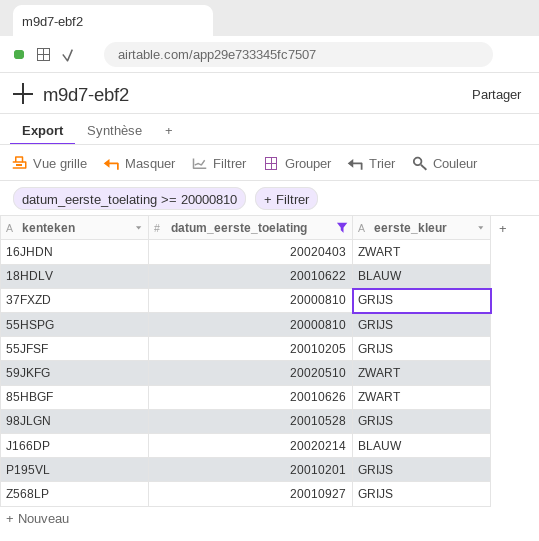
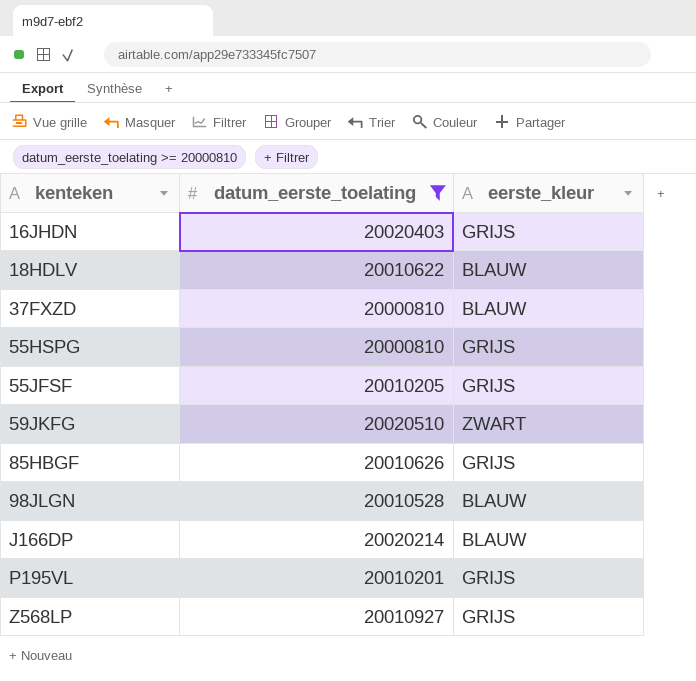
16JHDN | eerste_kleur: ZWART -> GRIJS
37FXZD | eerste_kleur: GRIJS -> BLAUW
85HBGF | eerste_kleur: ZWART -> GRIJS
98JLGN | eerste_kleur: GRIJS -> BLAUW

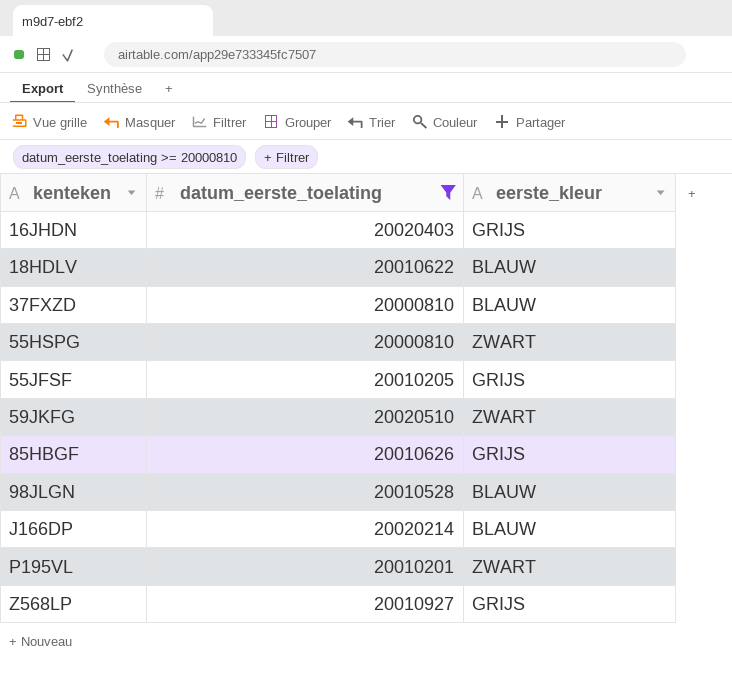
55HSPG | eerste_kleur: GRIJS -> ZWART
P195VL | eerste_kleur: GRIJS -> ZWART

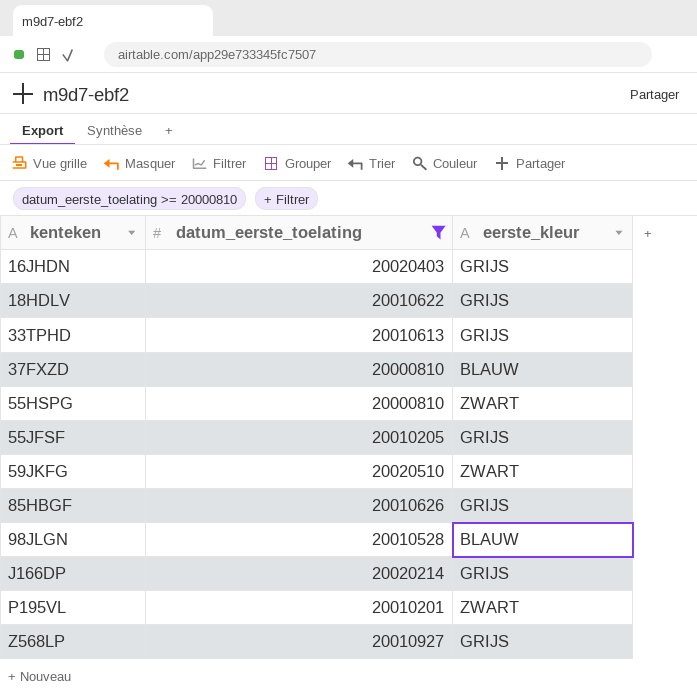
18HDLV | eerste_kleur: BLAUW -> GRIJS
row 33TPHD: none -> 20010613 | GRIJS
J166DP | eerste_kleur: BLAUW -> GRIJS

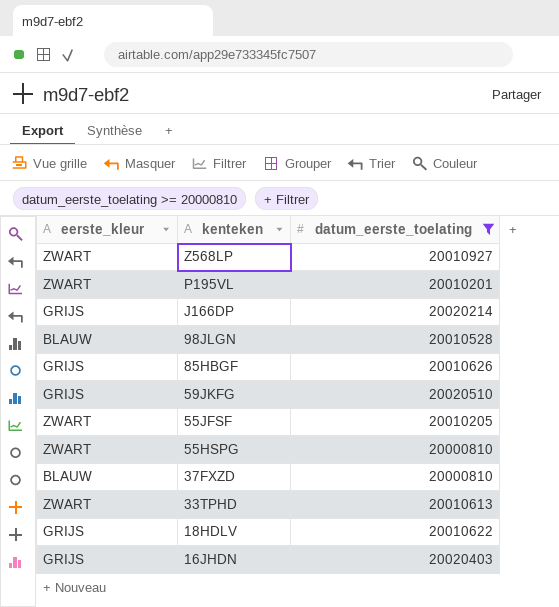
row order: kenteken ascending -> kenteken descending
column eerste_kleur | position: 3 -> 1
Z568LP | eerste_kleur: GRIJS -> ZWART
59JKFG | eerste_kleur: ZWART -> GRIJS
55JFSF | eerste_kleur: GRIJS -> ZWART
33TPHD | eerste_kleur: GRIJS -> ZWART

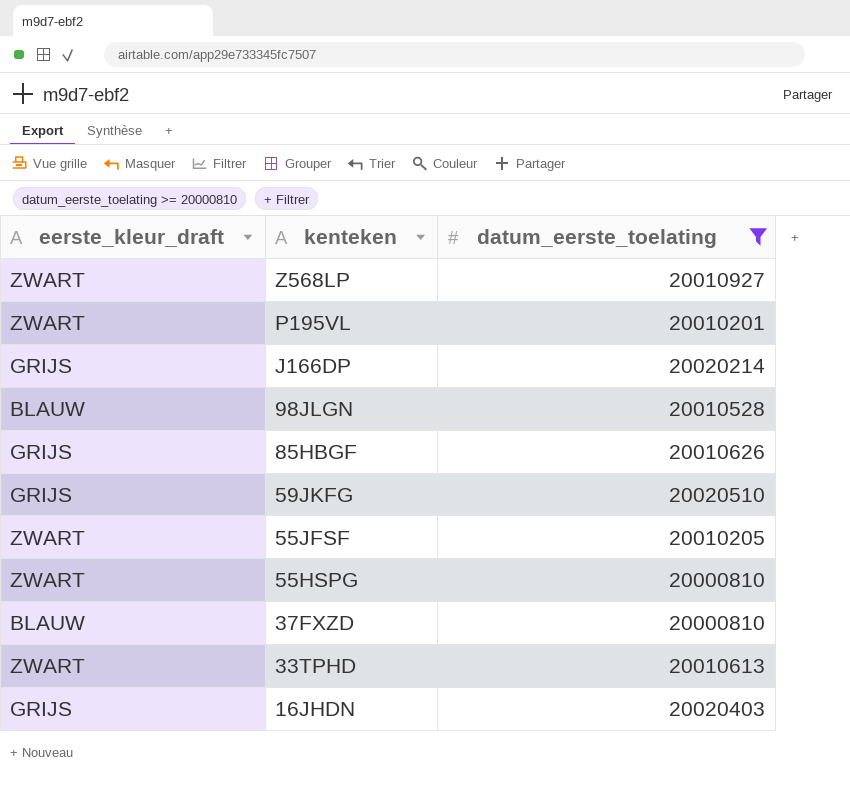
column name: eerste_kleur -> eerste_kleur_draft
row 18HDLV: GRIJS | 20010622 -> none

